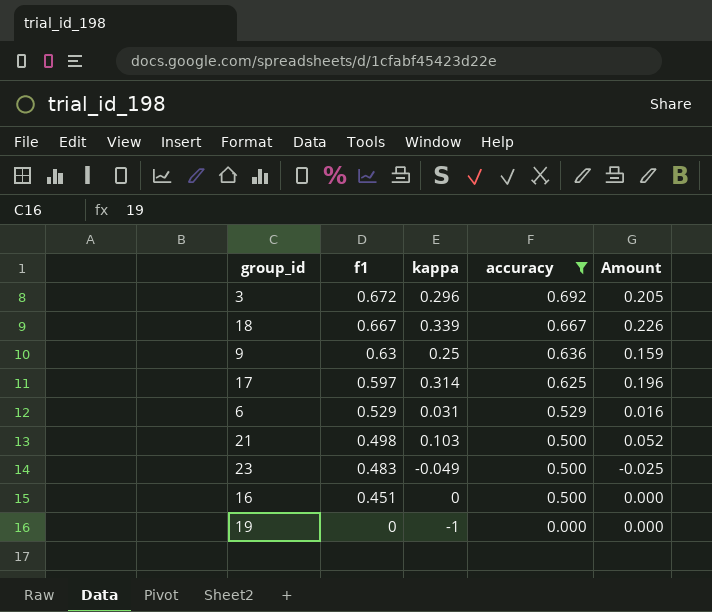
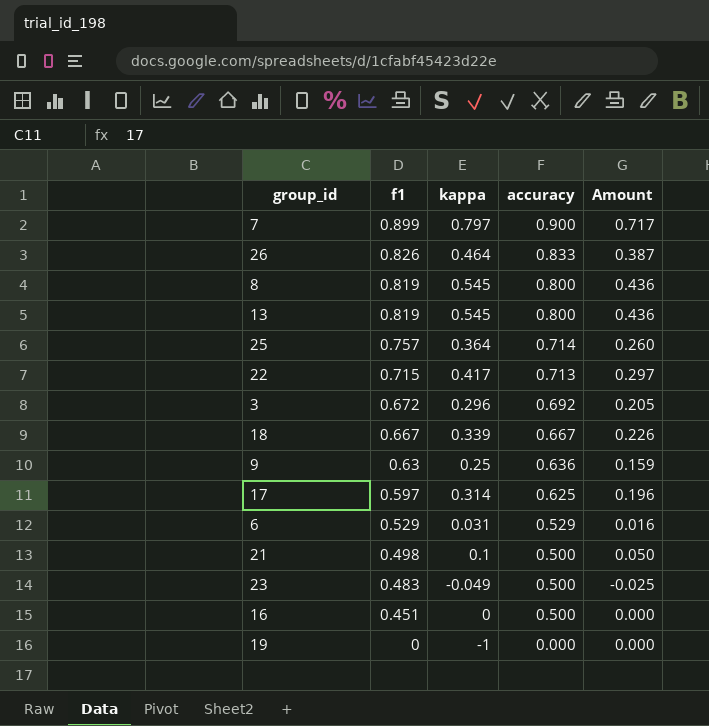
filter: accuracy <= 0.692 -> none
21 | kappa: 0.103 -> 0.1
21 | Amount: 0.052 -> 0.050

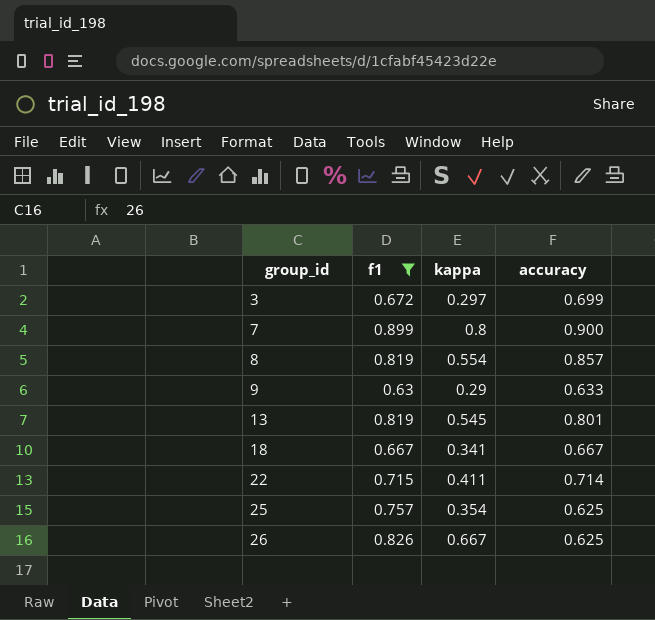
filter: none -> f1 >= 0.63
row order: f1 descending -> group_id ascending
column Amount | formula: [kappa] * [accuracy] -> none
3 | kappa: 0.296 -> 0.297
3 | accuracy: 0.692 -> 0.699
7 | kappa: 0.797 -> 0.8
8 | kappa: 0.545 -> 0.554
8 | accuracy: 0.800 -> 0.857
9 | kappa: 0.25 -> 0.29
9 | accuracy: 0.636 -> 0.633
13 | accuracy: 0.800 -> 0.801
18 | kappa: 0.339 -> 0.341
22 | kappa: 0.417 -> 0.411
22 | accuracy: 0.713 -> 0.714
25 | kappa: 0.364 -> 0.354
25 | accuracy: 0.714 -> 0.625
26 | kappa: 0.464 -> 0.667
26 | accuracy: 0.833 -> 0.625

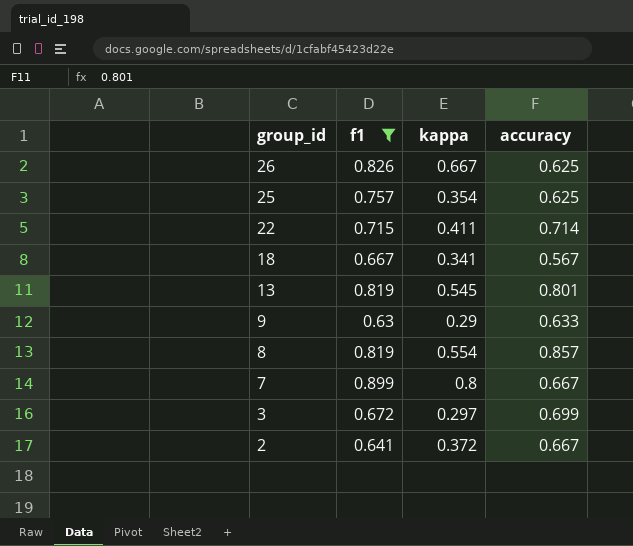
row order: group_id ascending -> group_id descending
18 | accuracy: 0.667 -> 0.567
7 | accuracy: 0.900 -> 0.667
row 2: none -> 0.641 | 0.372 | 0.667

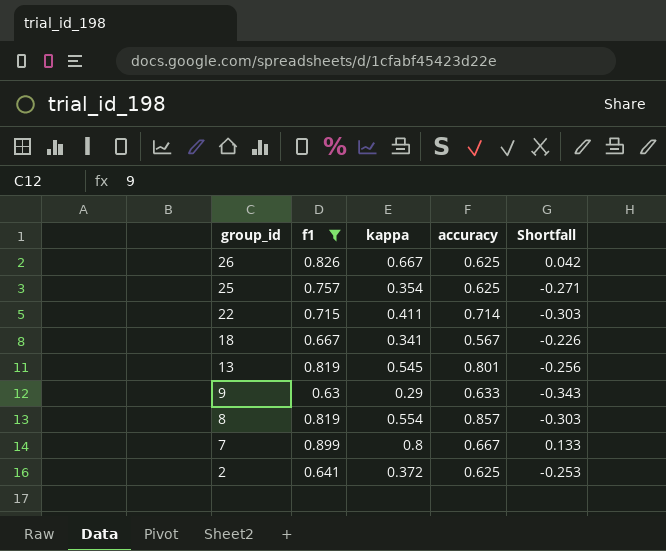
column Shortfall | formula: none -> [kappa] - [accuracy]
row 3: 0.672 | 0.297 | 0.699 -> none
2 | accuracy: 0.667 -> 0.625

